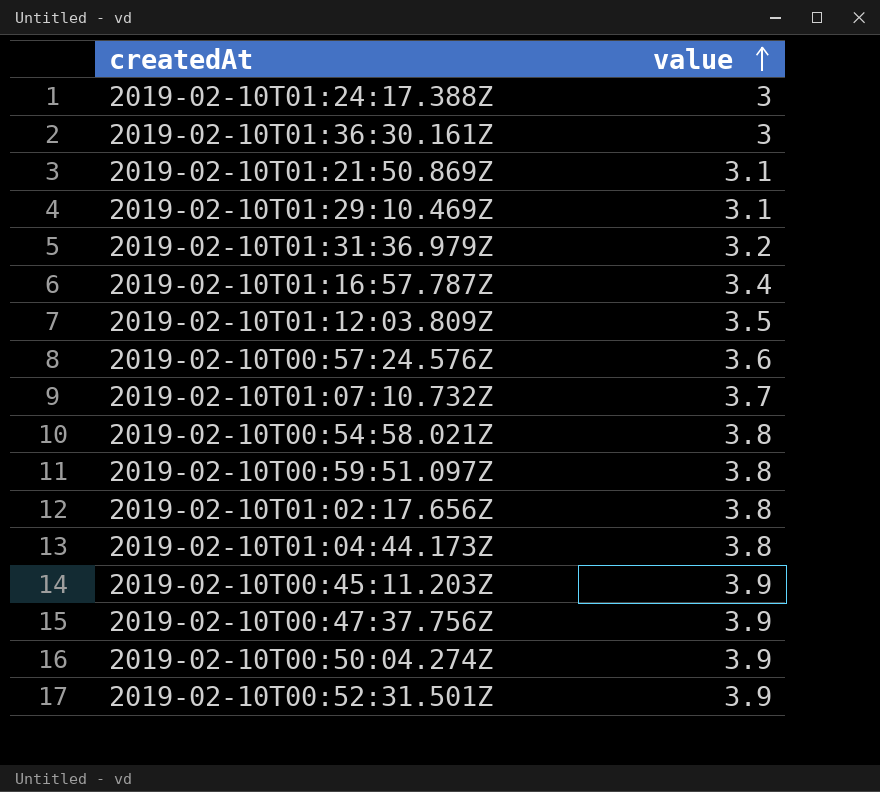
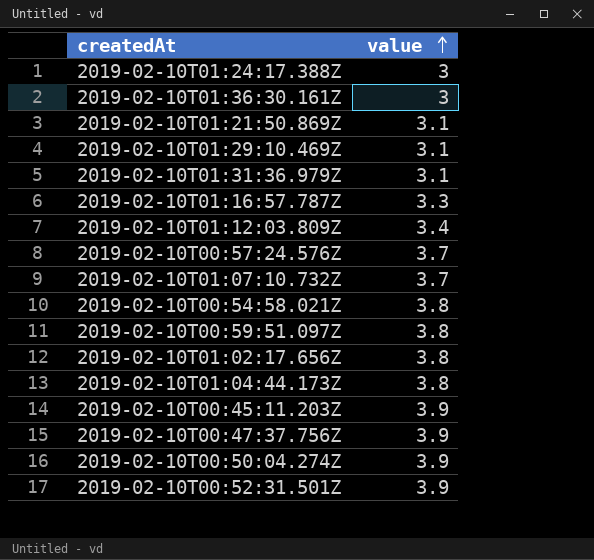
2019-02-10T01:31:36.979Z | value: 3.2 -> 3.1
2019-02-10T01:16:57.787Z | value: 3.4 -> 3.3
2019-02-10T01:12:03.809Z | value: 3.5 -> 3.4
2019-02-10T00:57:24.576Z | value: 3.6 -> 3.7

